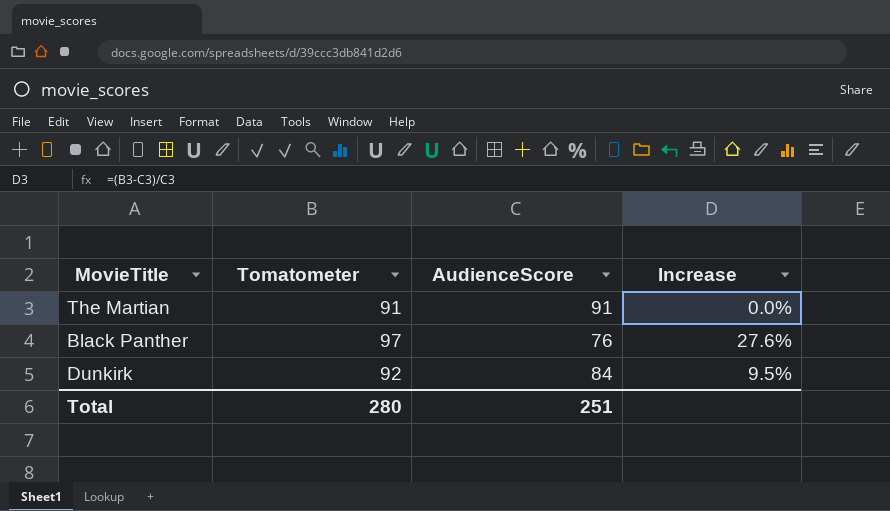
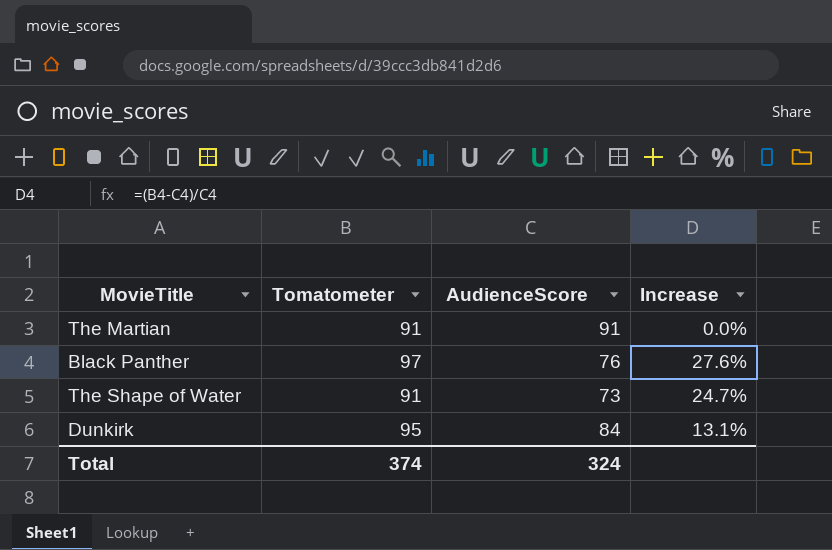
row The Shape of Water: none -> 91 | 73 | 24.7%
Dunkirk | Tomatometer: 92 -> 95
Dunkirk | Increase: 9.5% -> 13.1%
Total | Tomatometer: 280 -> 374
Total | AudienceScore: 251 -> 324

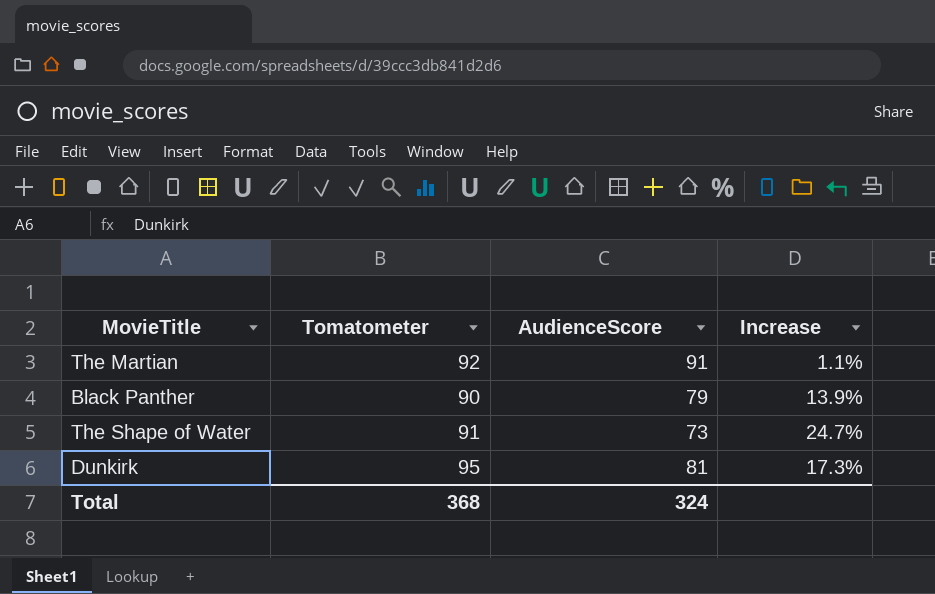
The Martian | Tomatometer: 91 -> 92
The Martian | Increase: 0.0% -> 1.1%
Black Panther | Tomatometer: 97 -> 90
Black Panther | AudienceScore: 76 -> 79
Black Panther | Increase: 27.6% -> 13.9%
Dunkirk | AudienceScore: 84 -> 81
Dunkirk | Increase: 13.1% -> 17.3%
Total | Tomatometer: 374 -> 368

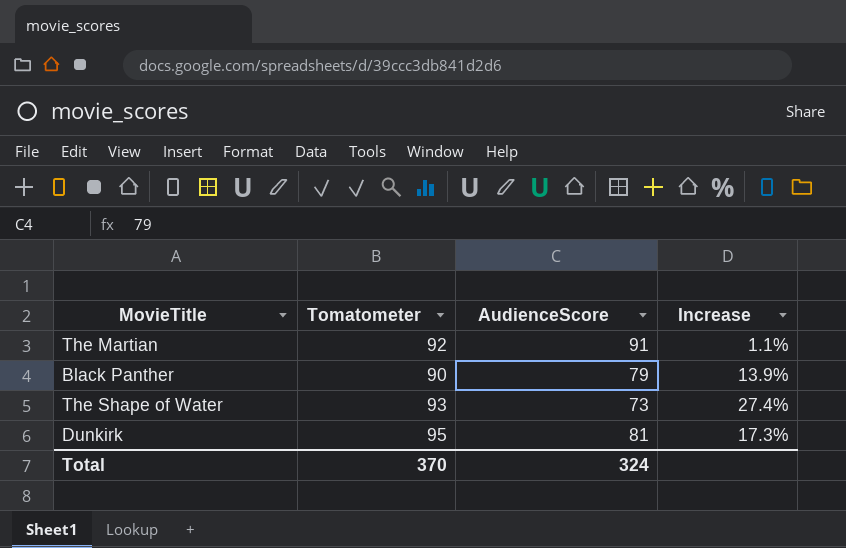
The Shape of Water | Tomatometer: 91 -> 93
The Shape of Water | Increase: 24.7% -> 27.4%
Total | Tomatometer: 368 -> 370

